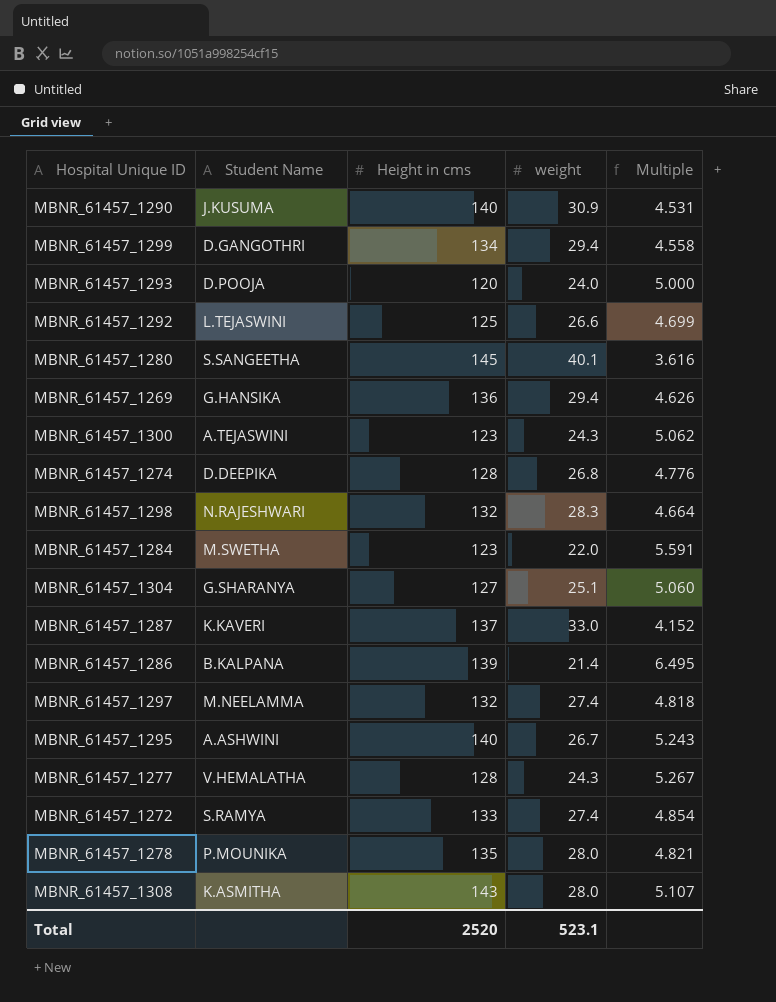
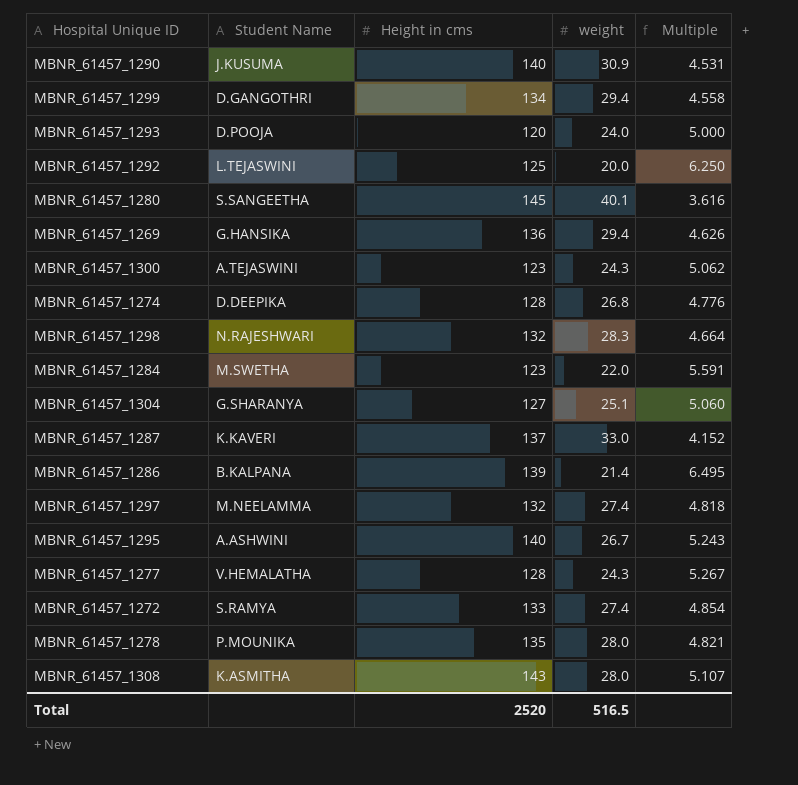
MBNR_61457_1292 | weight: 26.6 -> 20.0
MBNR_61457_1292 | Multiple: 4.699 -> 6.250
Total | weight: 523.1 -> 516.5

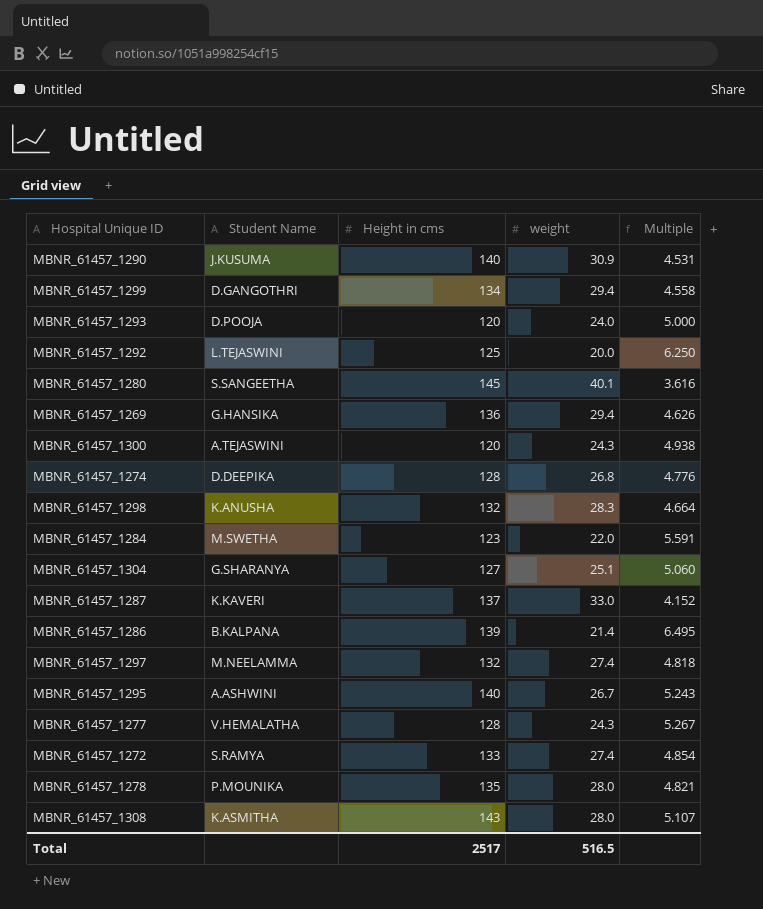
MBNR_61457_1300 | Height in cms: 123 -> 120
MBNR_61457_1300 | Multiple: 5.062 -> 4.938
MBNR_61457_1298 | Student Name: N.RAJESHWARI -> K.ANUSHA
Total | Height in cms: 2520 -> 2517

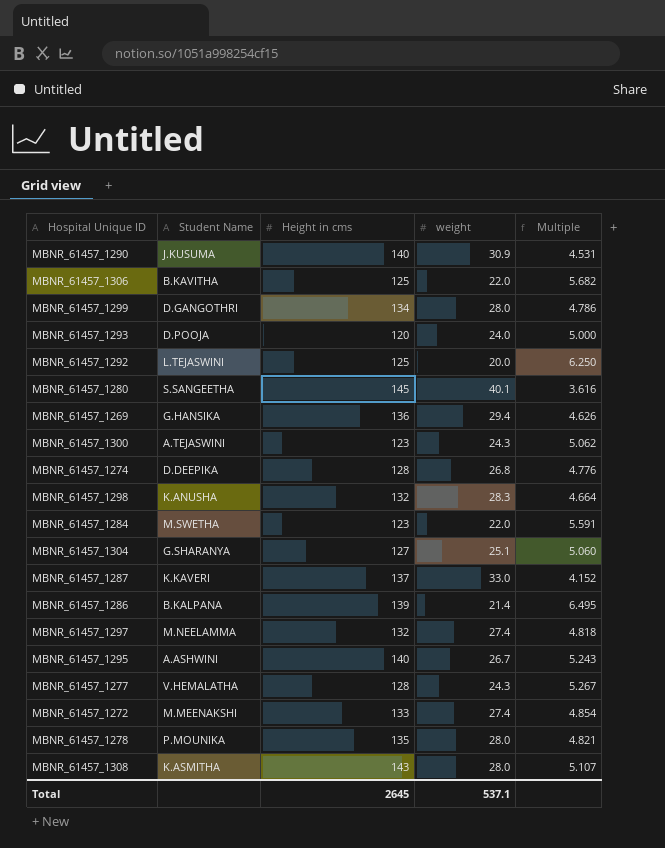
row MBNR_61457_1306: none -> B.KAVITHA | 125 | 22.0 | 5.682
MBNR_61457_1299 | weight: 29.4 -> 28.0
MBNR_61457_1299 | Multiple: 4.558 -> 4.786
MBNR_61457_1300 | Height in cms: 120 -> 123
MBNR_61457_1300 | Multiple: 4.938 -> 5.062
MBNR_61457_1272 | Student Name: S.RAMYA -> M.MEENAKSHI
Total | Height in cms: 2517 -> 2645
Total | weight: 516.5 -> 537.1

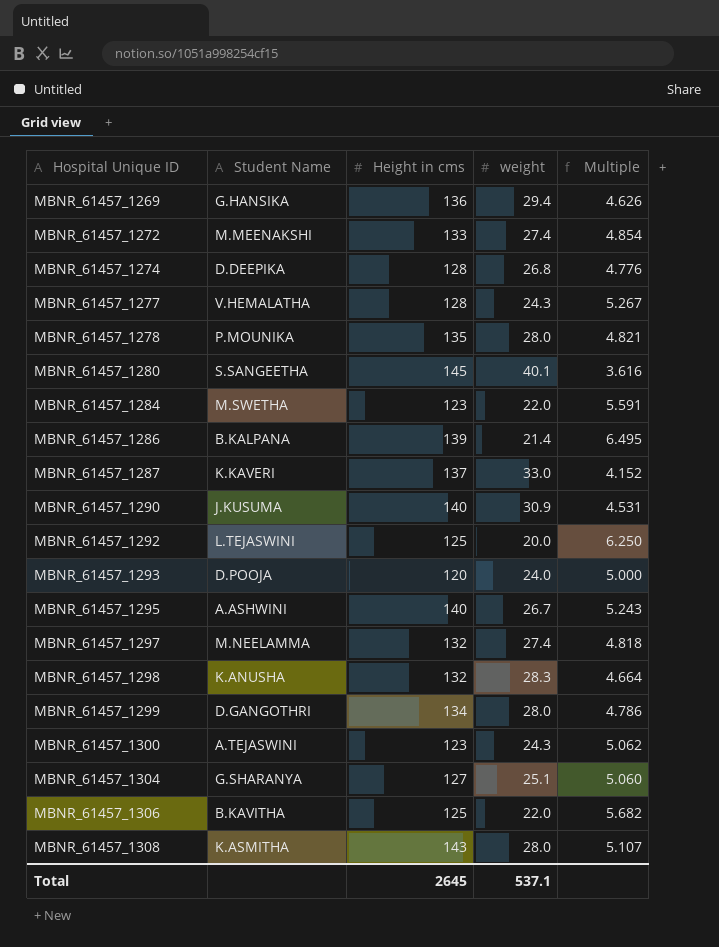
row order: none -> Hospital Unique ID ascending

